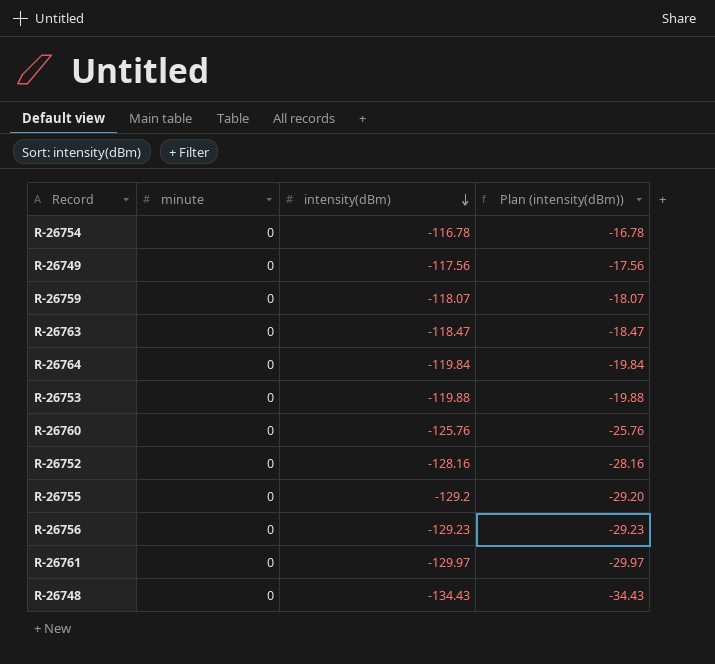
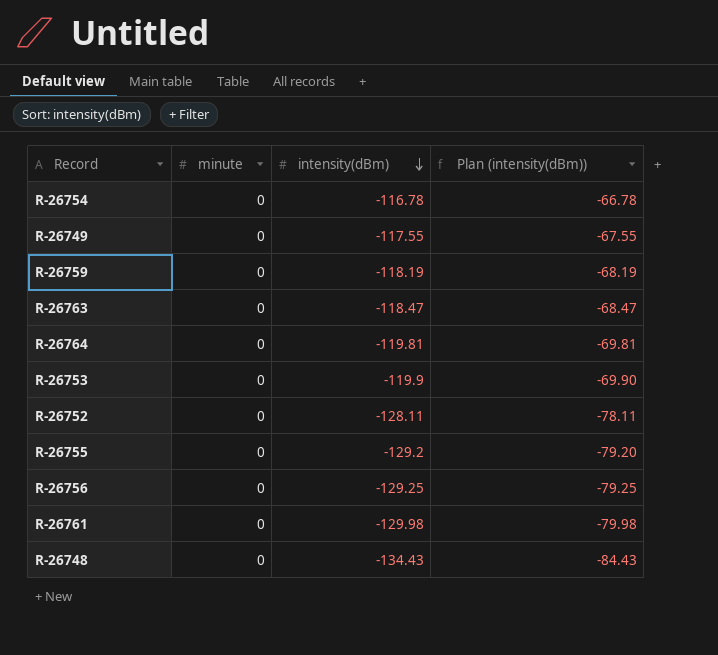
column Plan (intensity(dBm)) | formula: [intensity(dBm)] + 100 -> [intensity(dBm)] + 50
row R-26760: 0 | -125.76 | -25.76 -> none
R-26749 | intensity(dBm): -117.56 -> -117.55
R-26759 | intensity(dBm): -118.07 -> -118.19
R-26764 | intensity(dBm): -119.84 -> -119.81
R-26753 | intensity(dBm): -119.88 -> -119.9
R-26752 | intensity(dBm): -128.16 -> -128.11
R-26756 | intensity(dBm): -129.23 -> -129.25
R-26761 | intensity(dBm): -129.97 -> -129.98

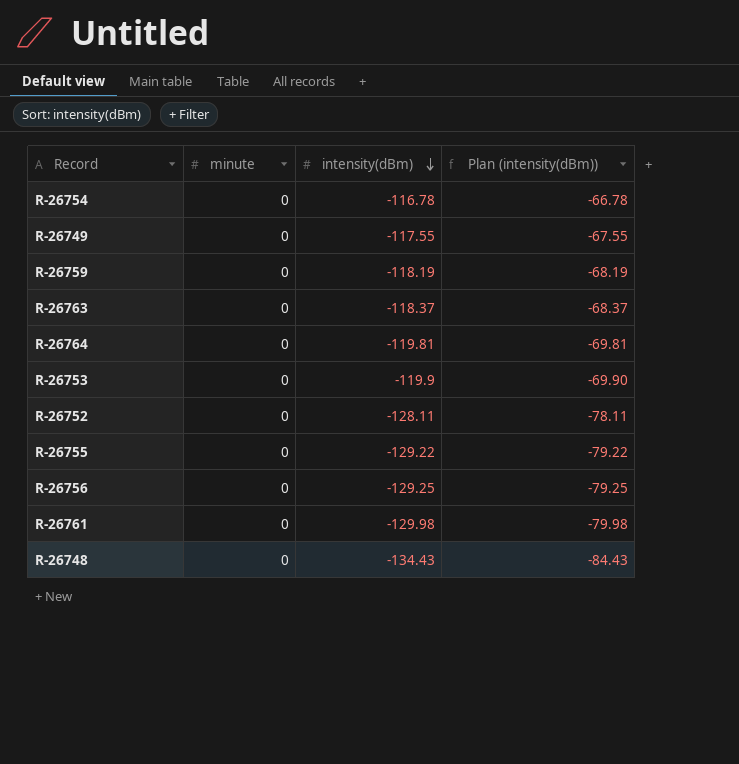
R-26763 | intensity(dBm): -118.47 -> -118.37
R-26763 | Plan (intensity(dBm)): -68.47 -> -68.37
R-26755 | intensity(dBm): -129.2 -> -129.22
R-26755 | Plan (intensity(dBm)): -79.20 -> -79.22

